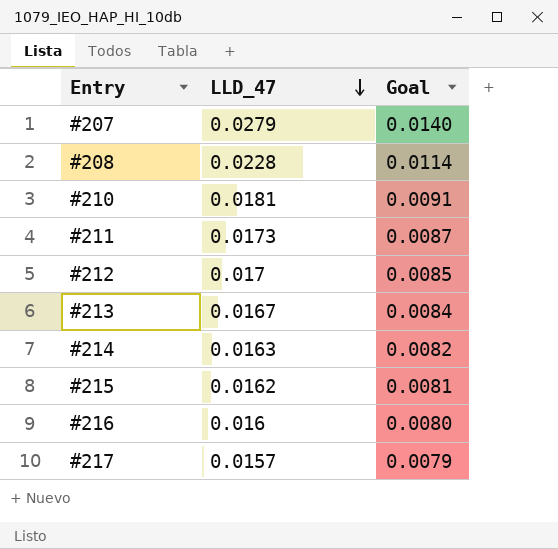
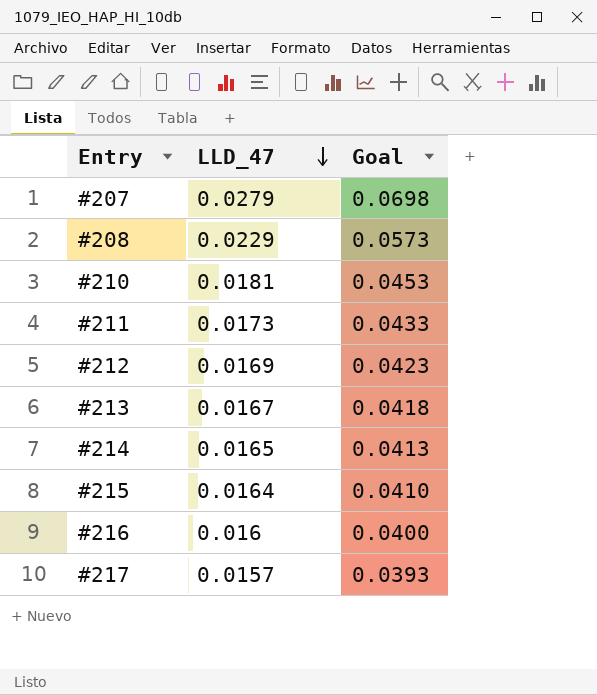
column Goal | formula: [LLD_47] * 0.5 -> [LLD_47] * 2.5
#208 | LLD_47: 0.0228 -> 0.0229
#212 | LLD_47: 0.017 -> 0.0169
#214 | LLD_47: 0.0163 -> 0.0165
#215 | LLD_47: 0.0162 -> 0.0164

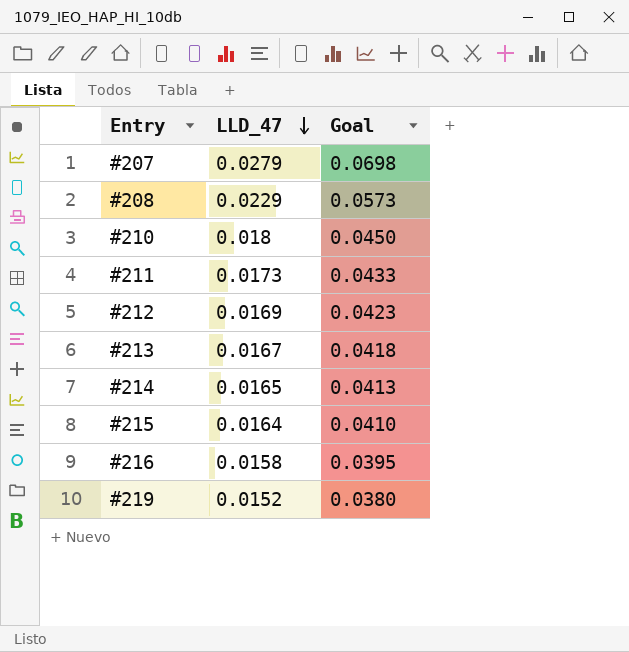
row #217: 0.0157 | 0.0393 -> none
#210 | LLD_47: 0.0181 -> 0.018
#210 | Goal: 0.0453 -> 0.0450
#216 | LLD_47: 0.016 -> 0.0158
#216 | Goal: 0.0400 -> 0.0395
row #219: none -> 0.0152 | 0.0380

